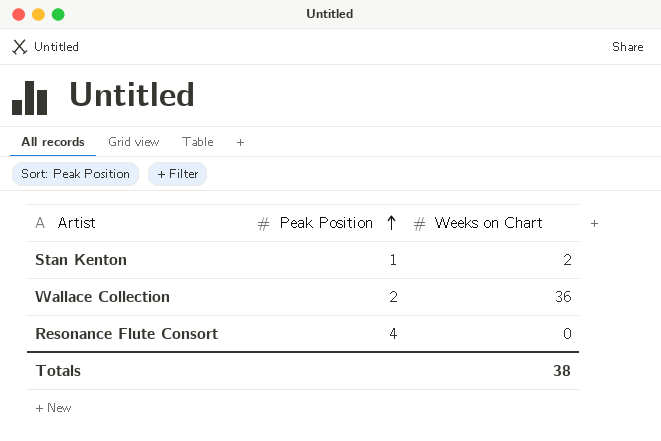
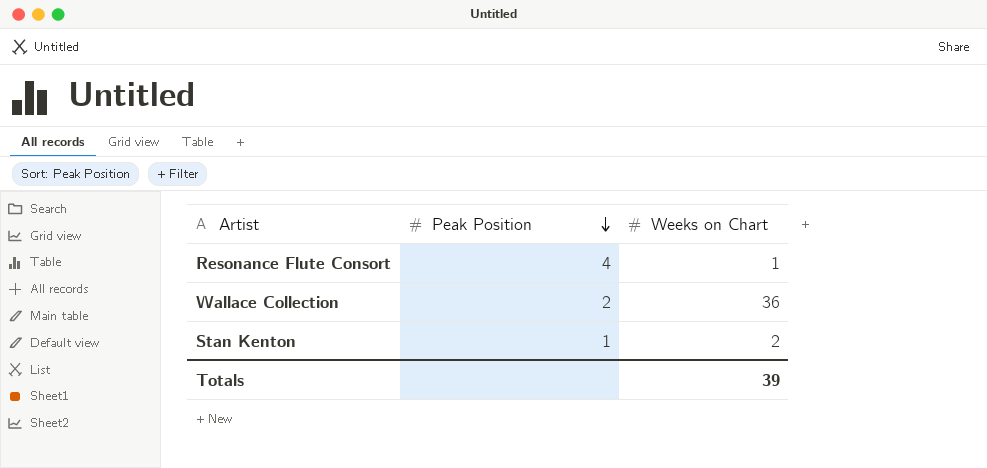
row order: Peak Position ascending -> Peak Position descending
Resonance Flute Consort | Weeks on Chart: 0 -> 1
Totals | Weeks on Chart: 38 -> 39

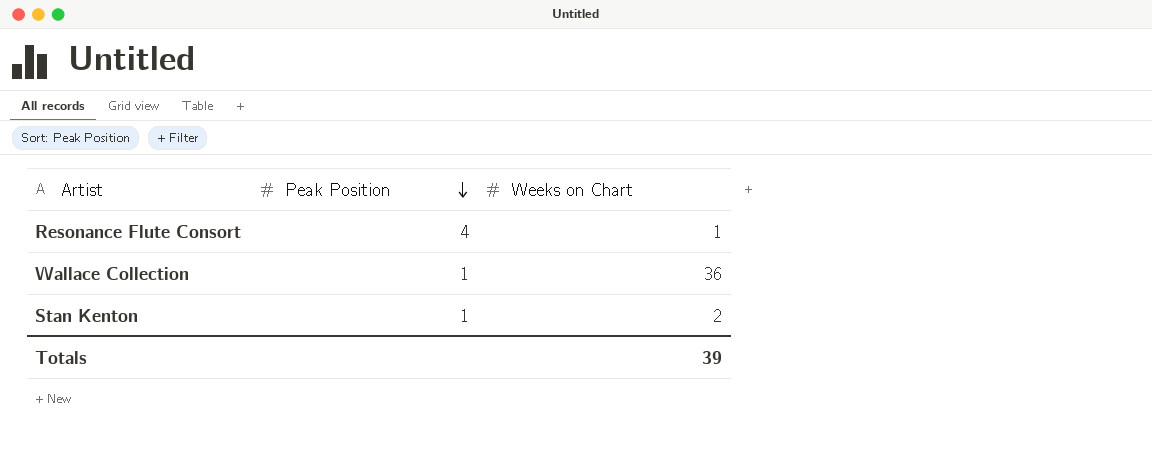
Wallace Collection | Peak Position: 2 -> 1

